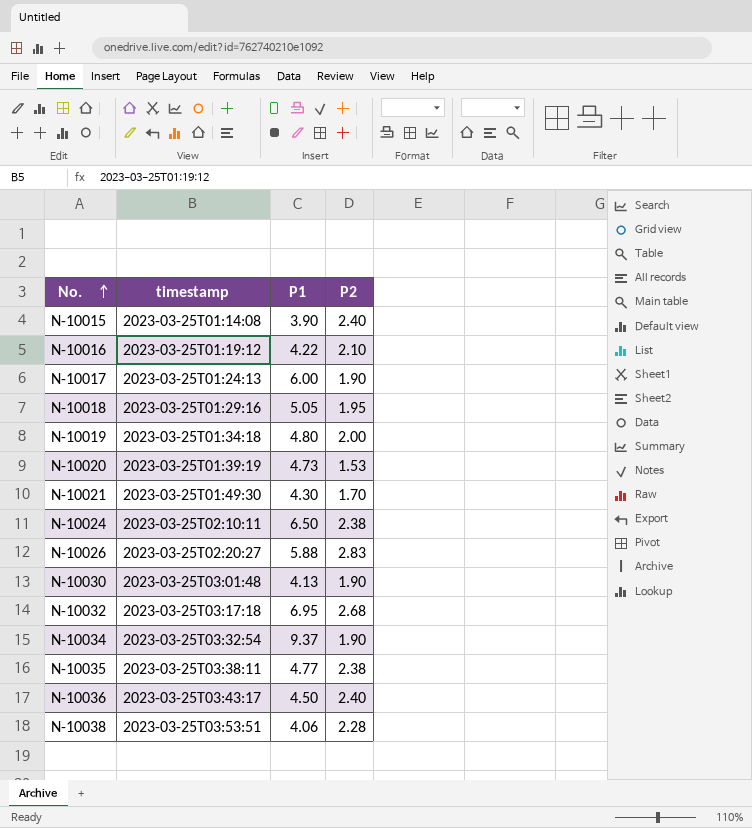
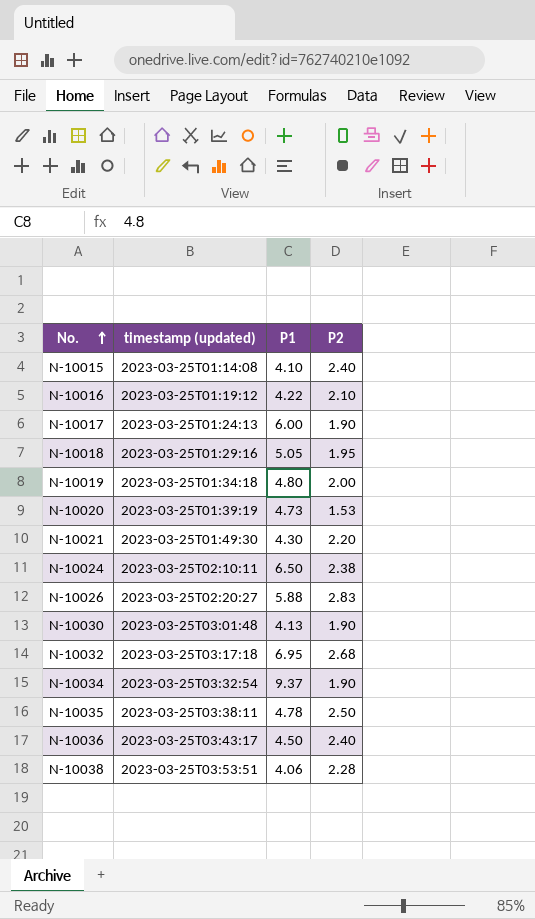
column name: timestamp -> timestamp (updated)
N-10015 | P1: 3.90 -> 4.10
N-10021 | P2: 1.70 -> 2.20
N-10035 | P1: 4.77 -> 4.78
N-10035 | P2: 2.38 -> 2.50

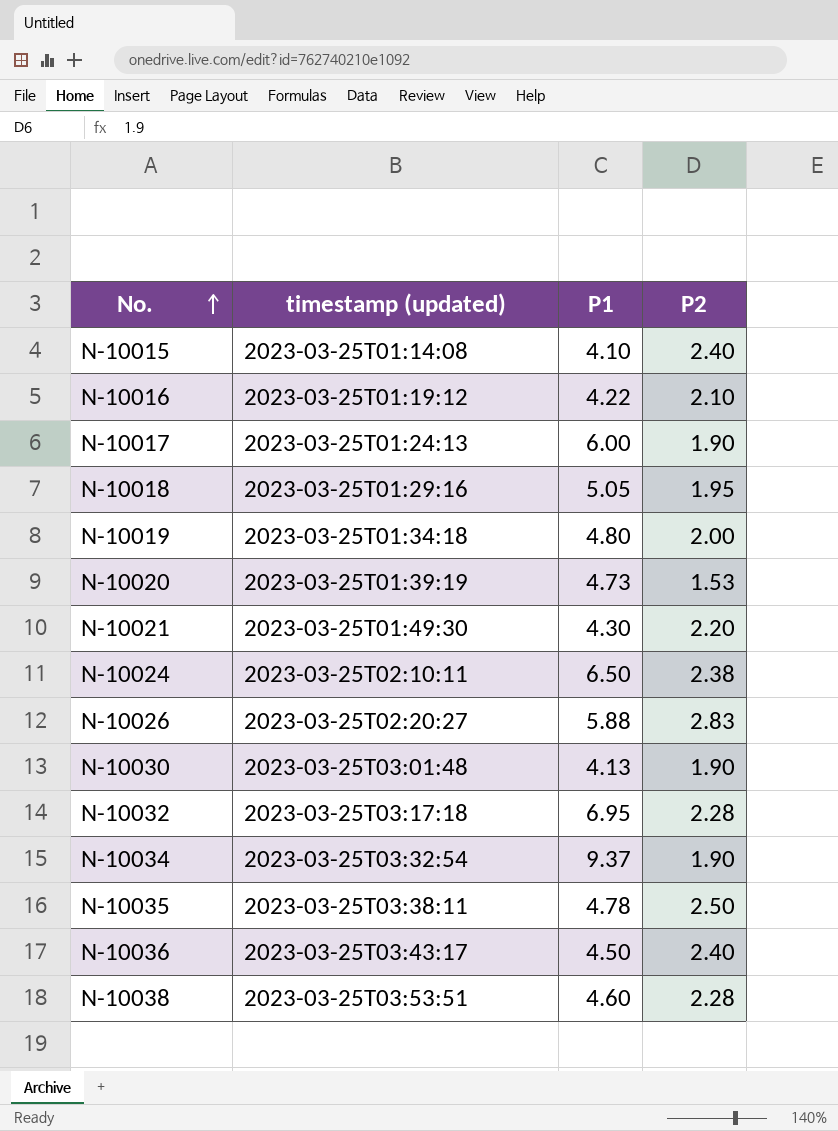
N-10032 | P2: 2.68 -> 2.28
N-10038 | P1: 4.06 -> 4.60

